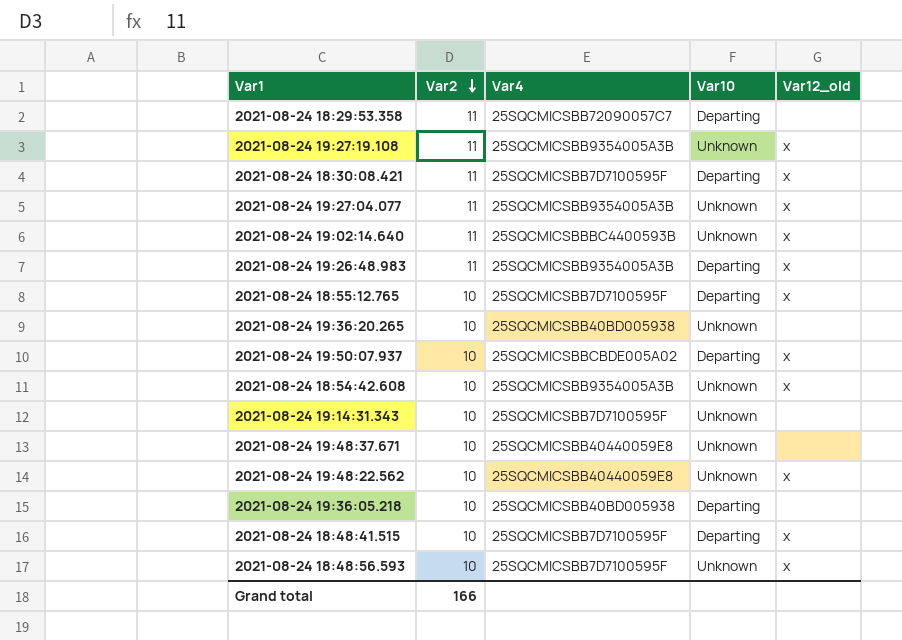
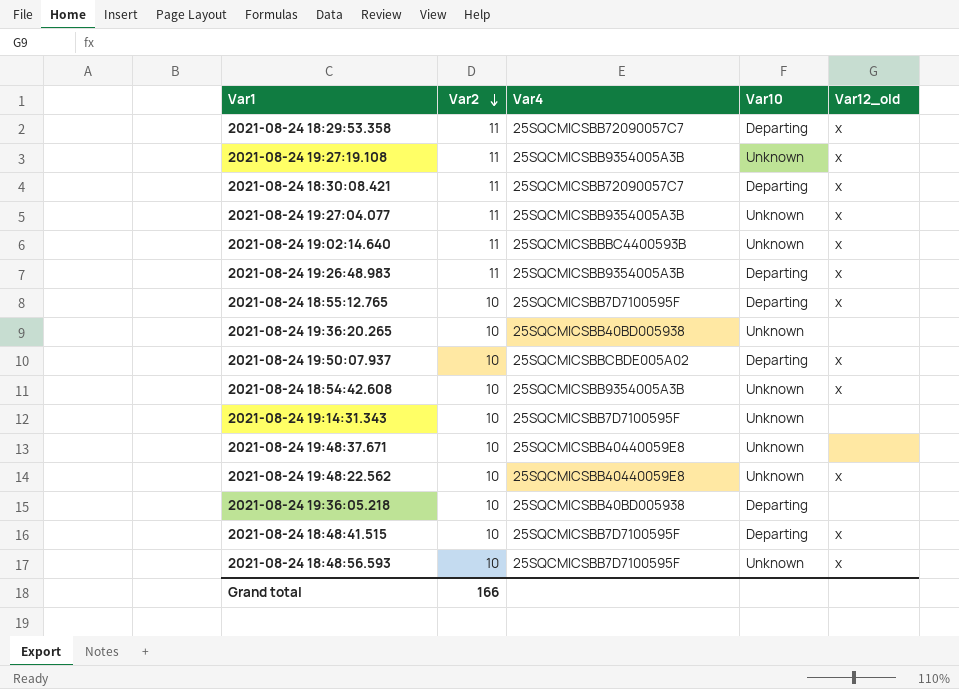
2021-08-24 18:29:53.358 | Var12_old: none -> x
2021-08-24 18:30:08.421 | Var4: 25SQCMICSBB7D7100595F -> 25SQCMICSBB72090057C7

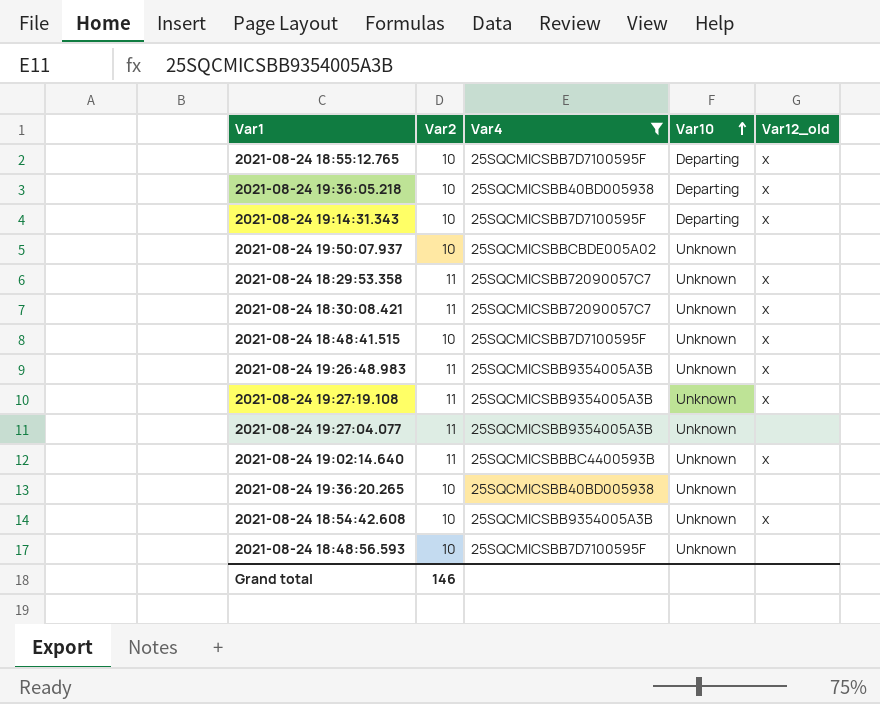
filter: none -> Var4 != 25SQCMICSBB40440059E8
row order: Var2 descending -> Var10 ascending
2021-08-24 19:36:05.218 | Var12_old: none -> x
2021-08-24 19:14:31.343 | Var10: Unknown -> Departing
2021-08-24 19:14:31.343 | Var12_old: none -> x
2021-08-24 19:50:07.937 | Var10: Departing -> Unknown
2021-08-24 19:50:07.937 | Var12_old: x -> none
2021-08-24 18:29:53.358 | Var10: Departing -> Unknown
2021-08-24 18:30:08.421 | Var10: Departing -> Unknown
2021-08-24 18:48:41.515 | Var10: Departing -> Unknown
2021-08-24 19:26:48.983 | Var10: Departing -> Unknown
2021-08-24 19:27:04.077 | Var12_old: x -> none
2021-08-24 18:48:56.593 | Var12_old: x -> none
Grand total | Var2: 166 -> 146

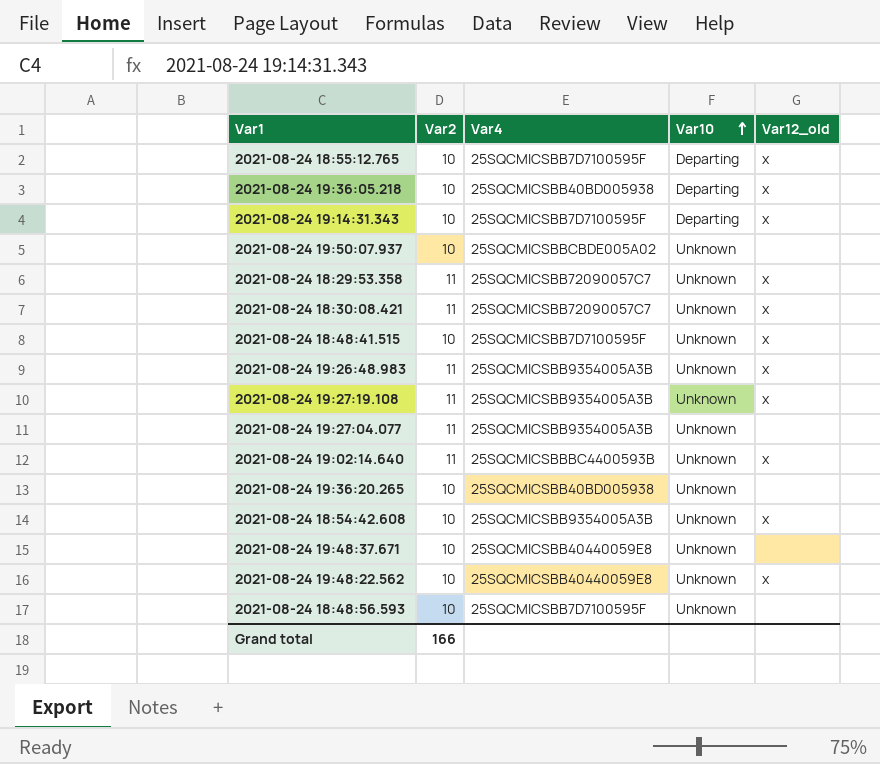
filter: Var4 != 25SQCMICSBB40440059E8 -> none
Grand total | Var2: 146 -> 166

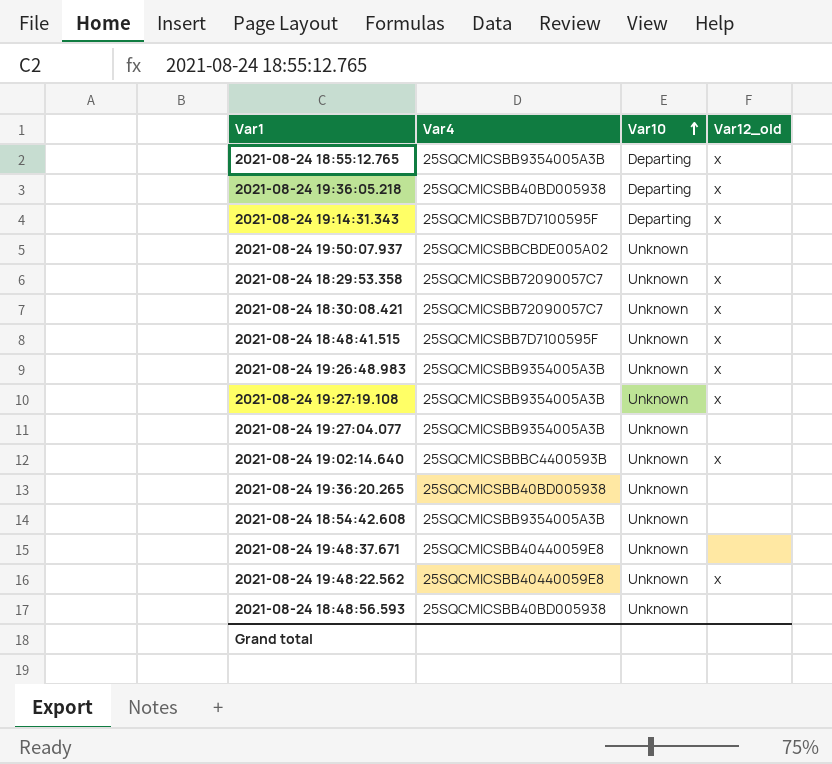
column Var2 | position: 2 -> none
2021-08-24 18:55:12.765 | Var4: 25SQCMICSBB7D7100595F -> 25SQCMICSBB9354005A3B
2021-08-24 18:54:42.608 | Var12_old: x -> none
2021-08-24 18:48:56.593 | Var4: 25SQCMICSBB7D7100595F -> 25SQCMICSBB40BD005938

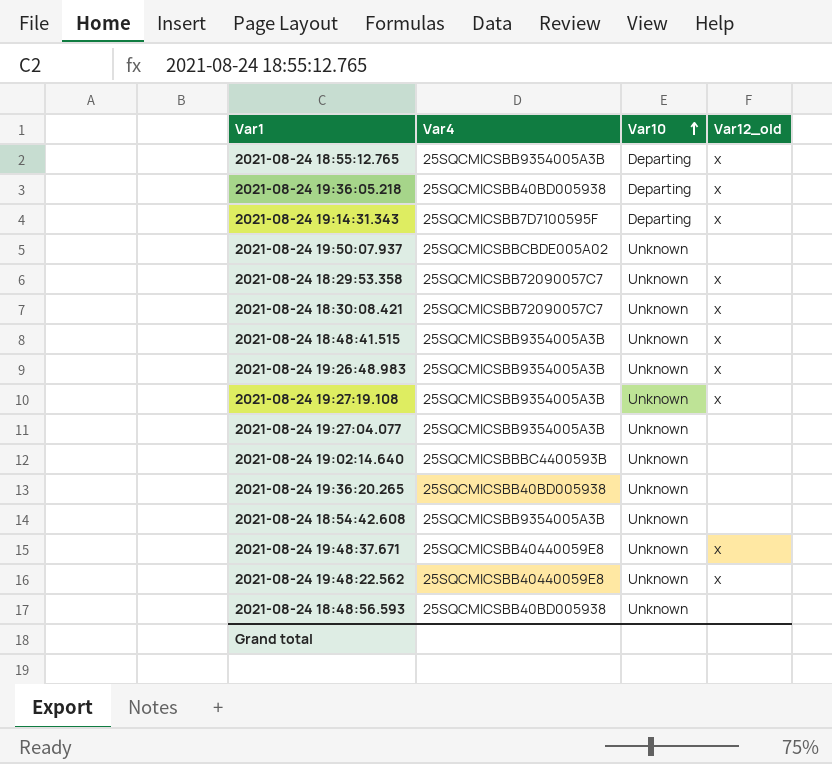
2021-08-24 18:48:41.515 | Var4: 25SQCMICSBB7D7100595F -> 25SQCMICSBB9354005A3B
2021-08-24 19:02:14.640 | Var12_old: x -> none
2021-08-24 19:48:37.671 | Var12_old: none -> x

